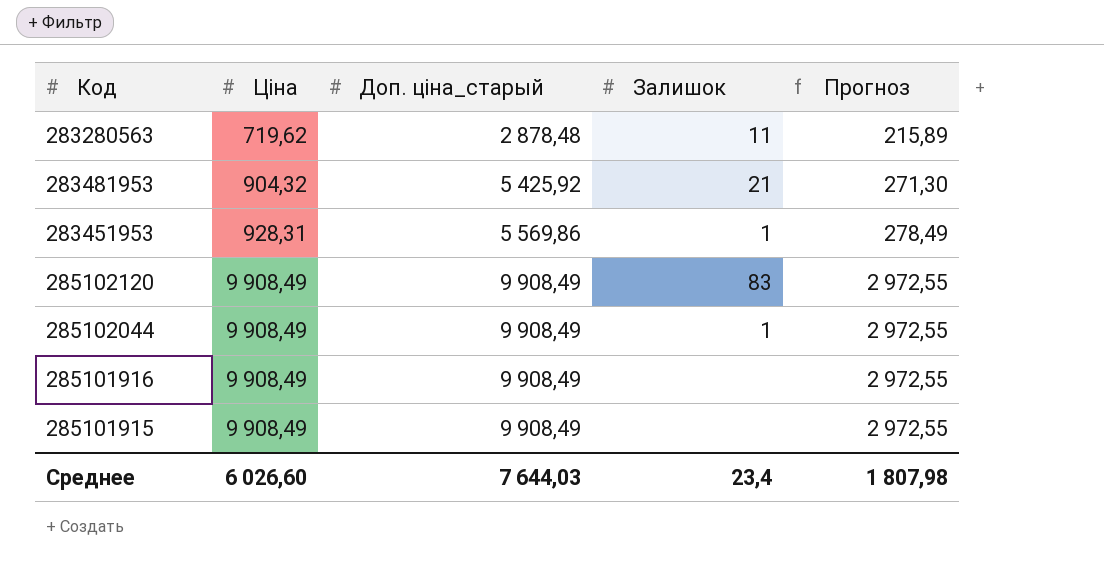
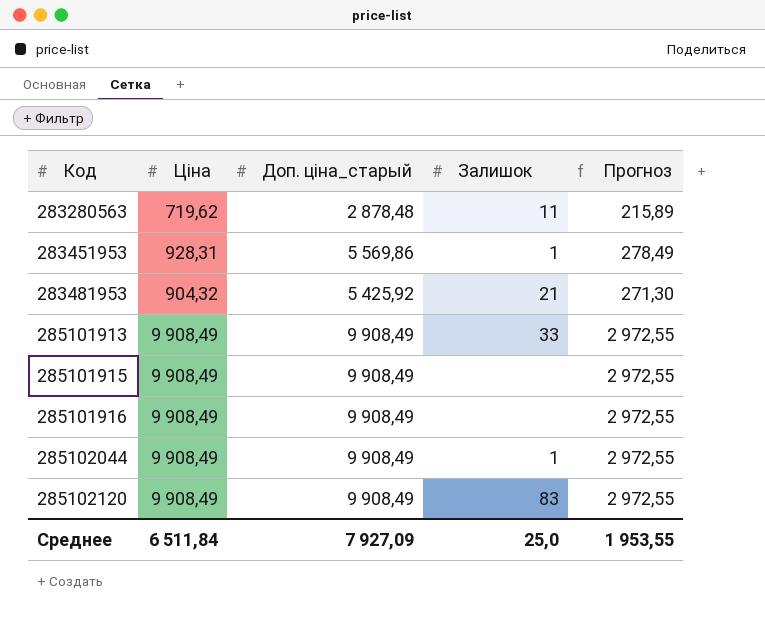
row order: Ціна ascending -> Код ascending
row 285101913: none -> 9 908,49 | 9 908,49 | 33 | 2 972,55
Среднее | Ціна: 6 026,60 -> 6 511,84
Среднее | Доп. ціна_старый: 7 644,03 -> 7 927,09
Среднее | Залишок: 23,4 -> 25,0
Среднее | Прогноз: 1 807,98 -> 1 953,55

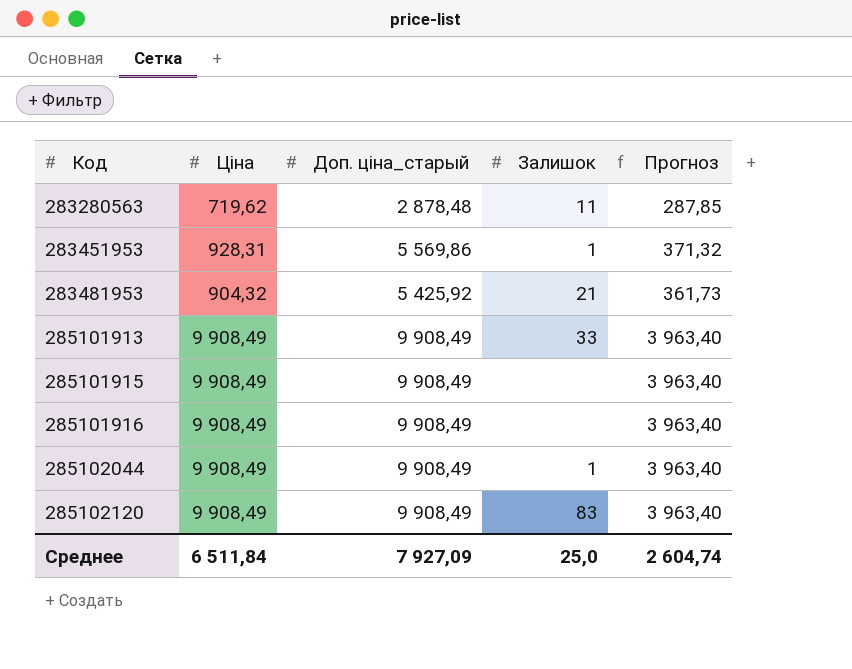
column Прогноз | formula: [Ціна] * 0,3 -> [Ціна] * 0,4
Среднее | Прогноз: 1 953,55 -> 2 604,74

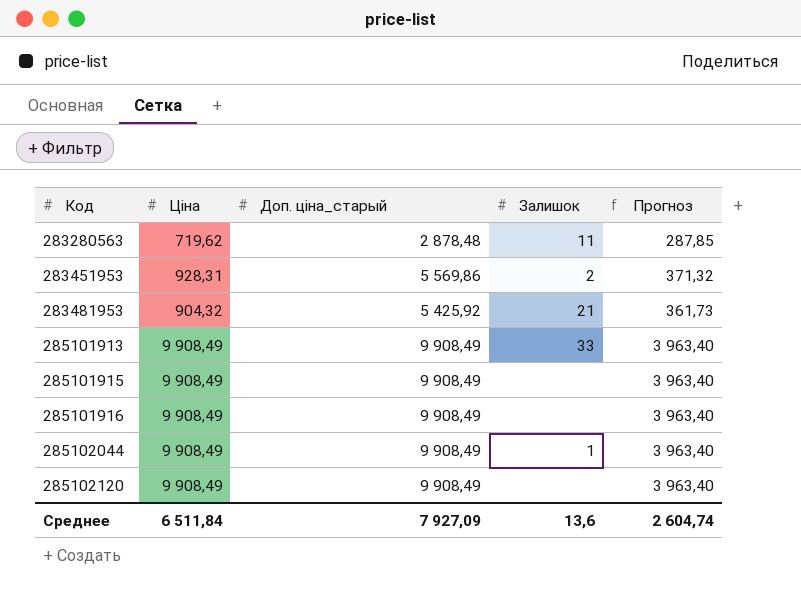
283451953 | Залишок: 1 -> 2
285102120 | Залишок: 83 -> none
Среднее | Залишок: 25,0 -> 13,6

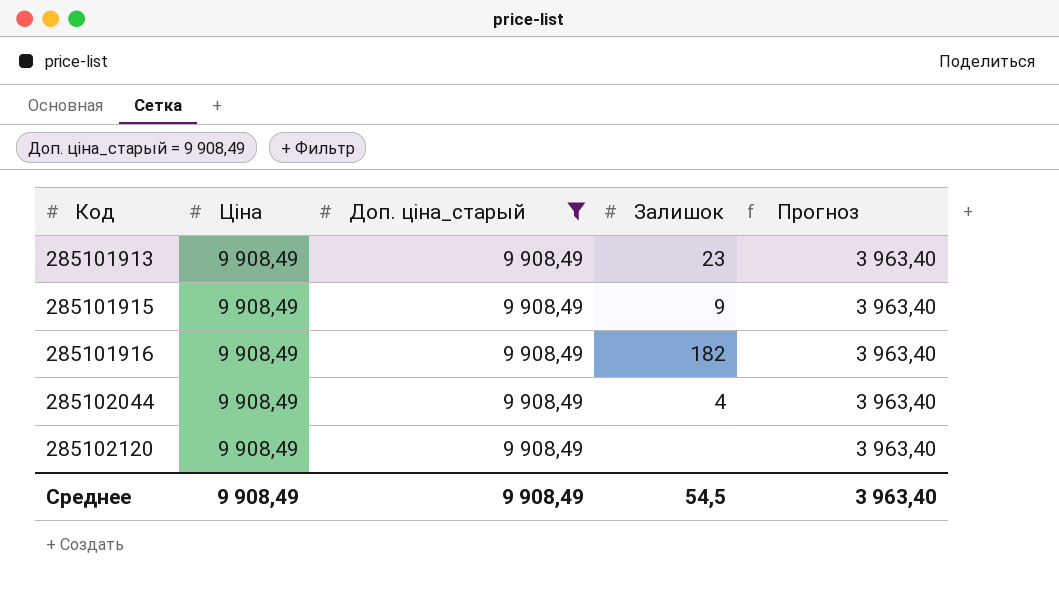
filter: none -> Доп. ціна_старый = 9 908,49
285101913 | Залишок: 33 -> 23
285101915 | Залишок: none -> 9
285101916 | Залишок: none -> 182
285102044 | Залишок: 1 -> 4
Среднее | Ціна: 6 511,84 -> 9 908,49
Среднее | Доп. ціна_старый: 7 927,09 -> 9 908,49
Среднее | Залишок: 13,6 -> 54,5
Среднее | Прогноз: 2 604,74 -> 3 963,40

